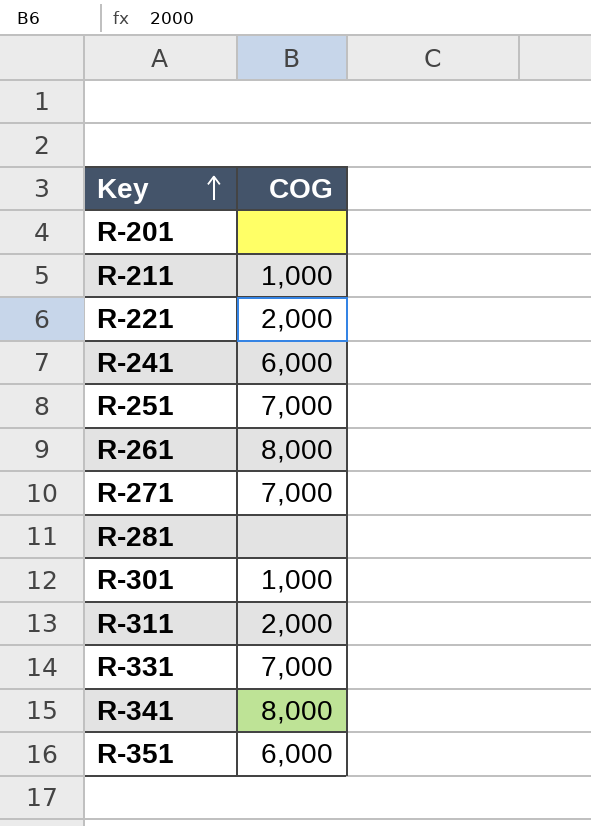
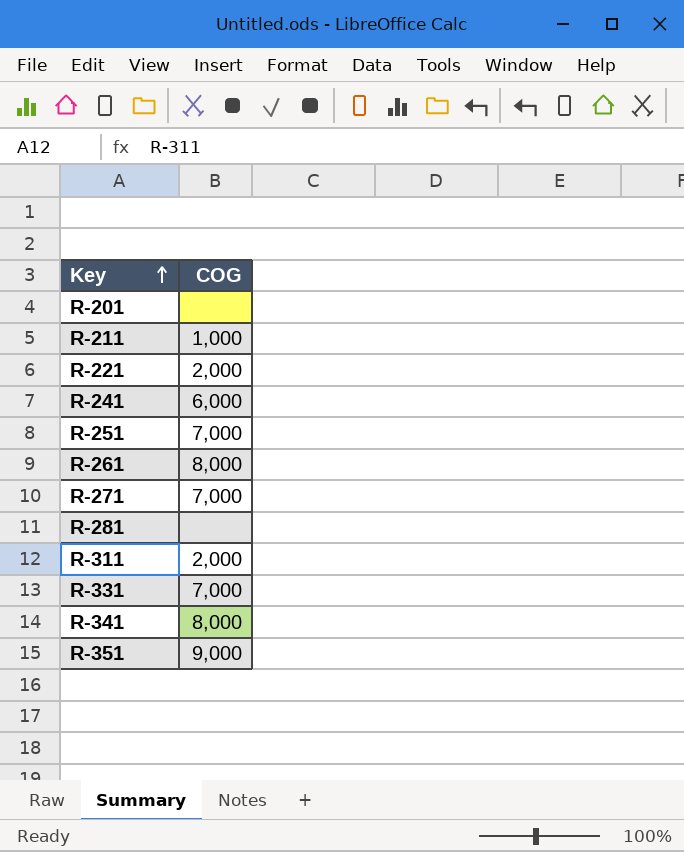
row R-301: 1,000 -> none
R-351 | COG: 6,000 -> 9,000

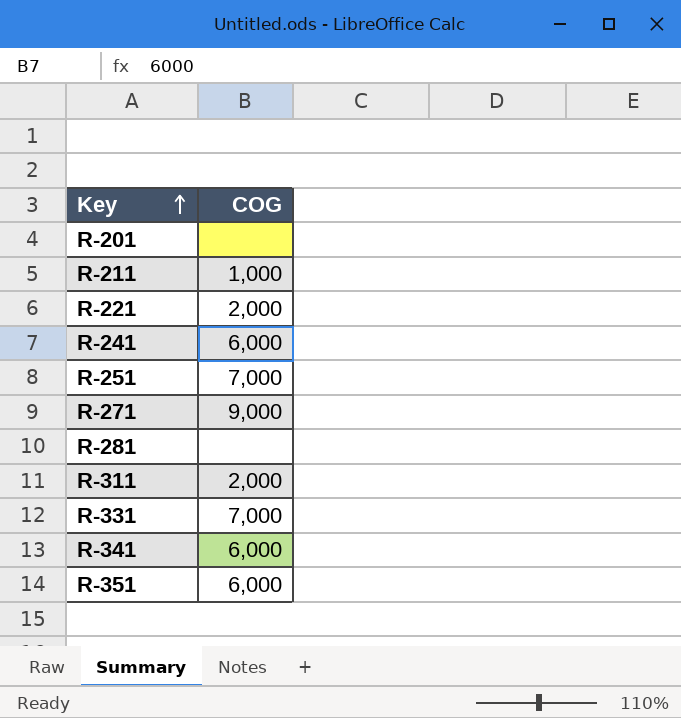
row R-261: 8,000 -> none
R-271 | COG: 7,000 -> 9,000
R-341 | COG: 8,000 -> 6,000
R-351 | COG: 9,000 -> 6,000

